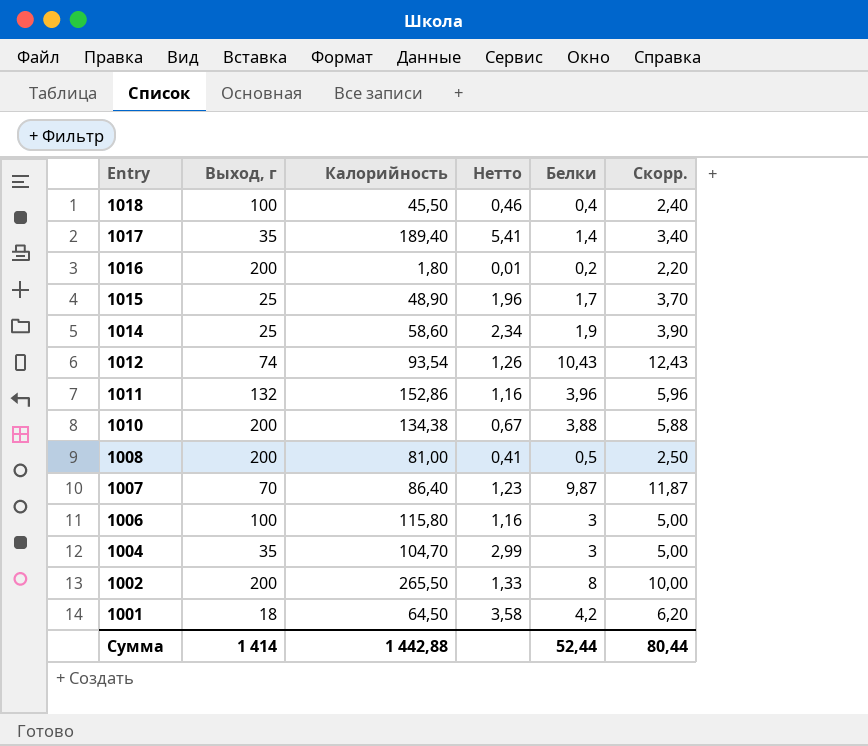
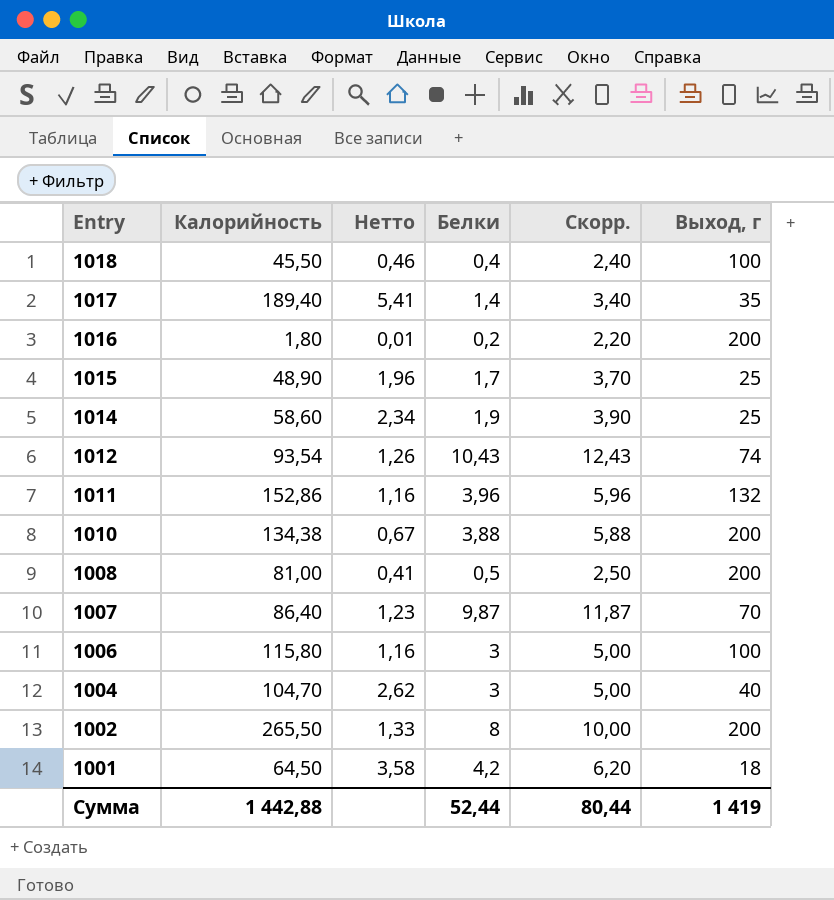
column Выход, г | position: 2 -> 6
1004 | Нетто: 2,99 -> 2,62
1004 | Выход, г: 35 -> 40
Сумма | Выход, г: 1 414 -> 1 419

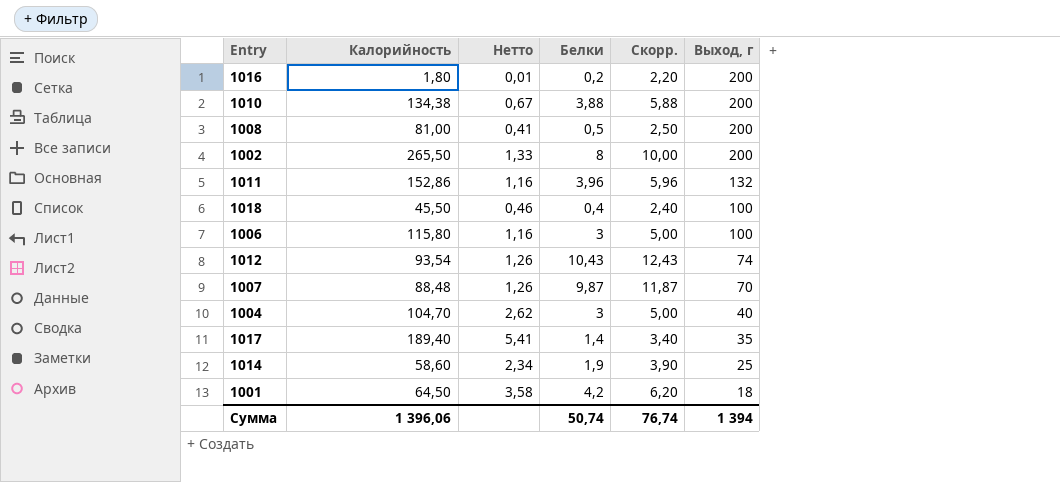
row order: Entry descending -> Выход, г descending
row 1015: 48,90 | 1,96 | 1,7 | 3,70 | 25 -> none
1007 | Калорийность: 86,40 -> 88,48
1007 | Нетто: 1,23 -> 1,26
Сумма | Калорийность: 1 442,88 -> 1 396,06
Сумма | Белки: 52,44 -> 50,74
Сумма | Скорр.: 80,44 -> 76,74
Сумма | Выход, г: 1 419 -> 1 394

